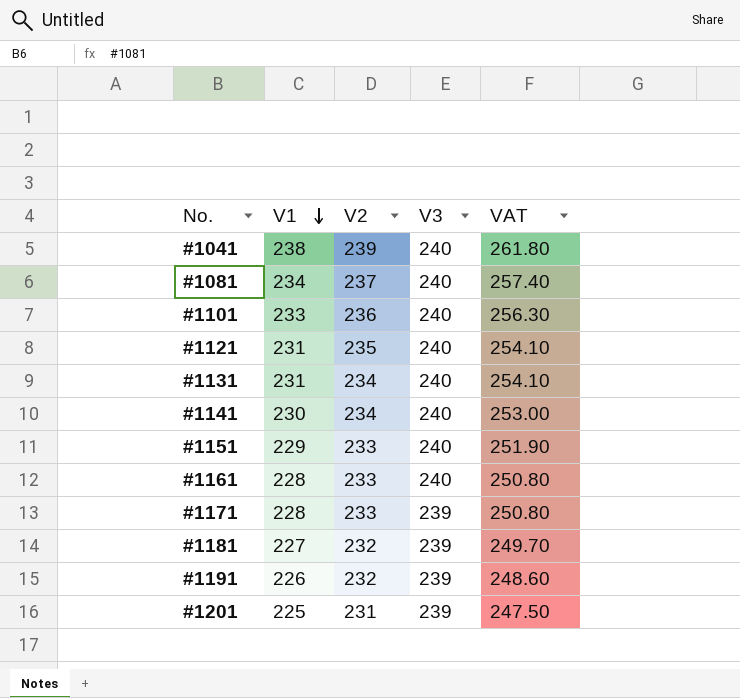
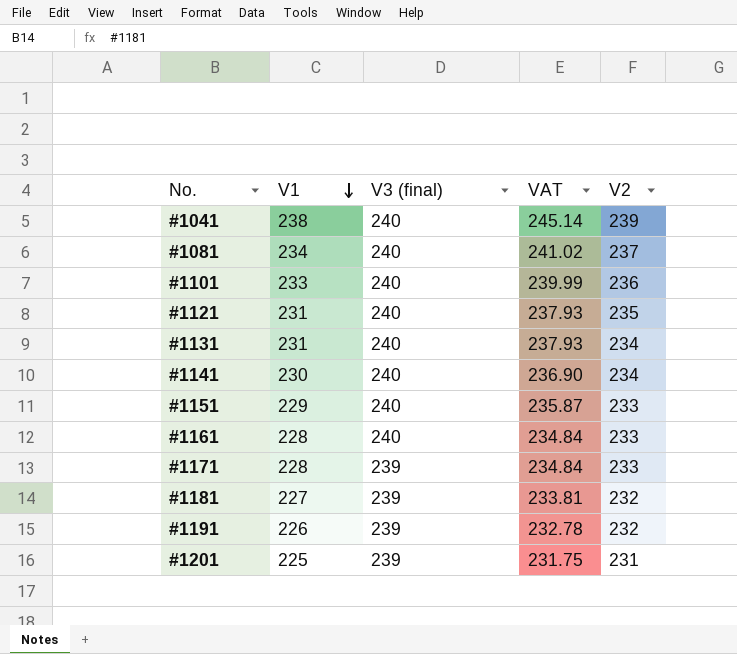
column name: V3 -> V3 (final)
column VAT | formula: [V1] * 1.1 -> [V1] * 1.03
column V2 | position: 3 -> 5

